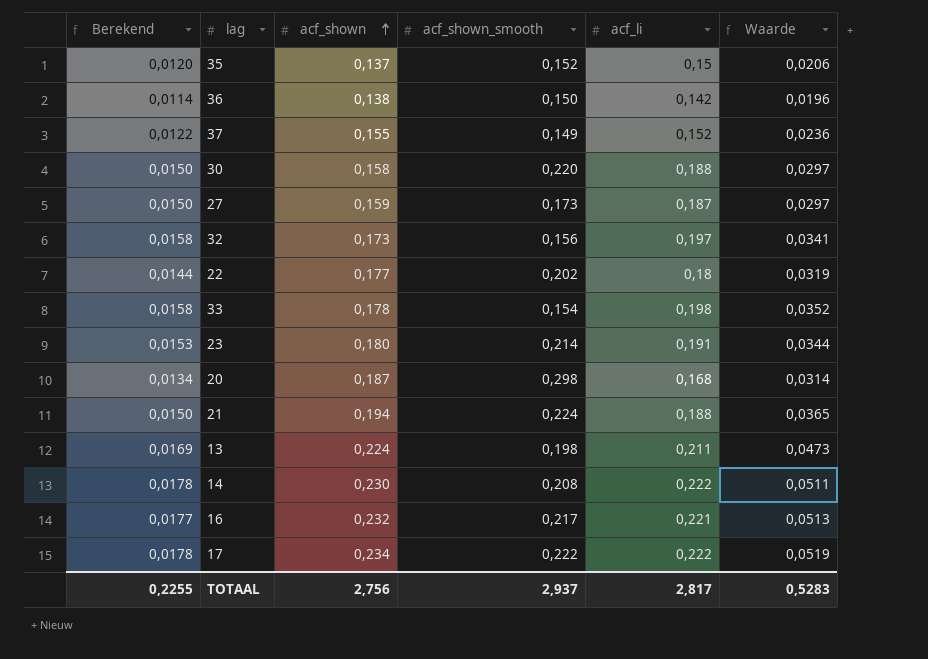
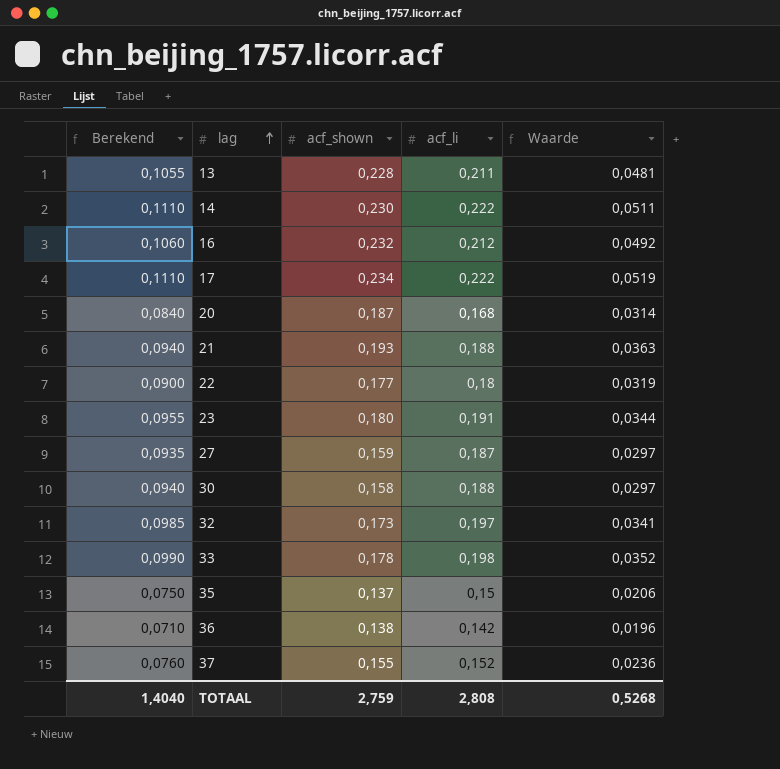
row order: acf_shown ascending -> lag ascending
column acf_shown_smooth | position: 4 -> none
column Berekend | formula: [acf_li] * 0,08 -> [acf_li] * 0,5
13 | acf_shown: 0,224 -> 0,228
13 | Waarde: 0,0473 -> 0,0481
16 | acf_li: 0,221 -> 0,212
16 | Waarde: 0,0513 -> 0,0492
21 | acf_shown: 0,194 -> 0,193
21 | Waarde: 0,0365 -> 0,0363
TOTAAL | Berekend: 0,2255 -> 1,4040
TOTAAL | acf_shown: 2,756 -> 2,759
TOTAAL | acf_li: 2,817 -> 2,808
TOTAAL | Waarde: 0,5283 -> 0,5268

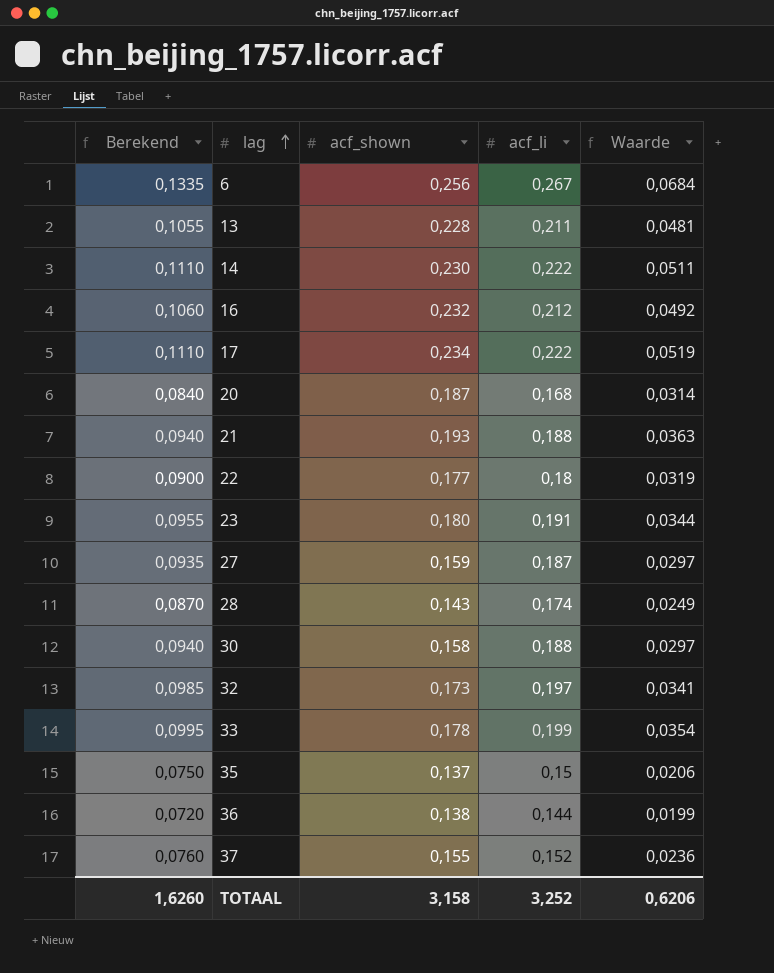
row 6: none -> 0,1335 | 0,256 | 0,267 | 0,0684
row 28: none -> 0,0870 | 0,143 | 0,174 | 0,0249
33 | Berekend: 0,0990 -> 0,0995
33 | acf_li: 0,198 -> 0,199
33 | Waarde: 0,0352 -> 0,0354
36 | Berekend: 0,0710 -> 0,0720
36 | acf_li: 0,142 -> 0,144
36 | Waarde: 0,0196 -> 0,0199
TOTAAL | Berekend: 1,4040 -> 1,6260
TOTAAL | acf_shown: 2,759 -> 3,158
TOTAAL | acf_li: 2,808 -> 3,252
TOTAAL | Waarde: 0,5268 -> 0,6206

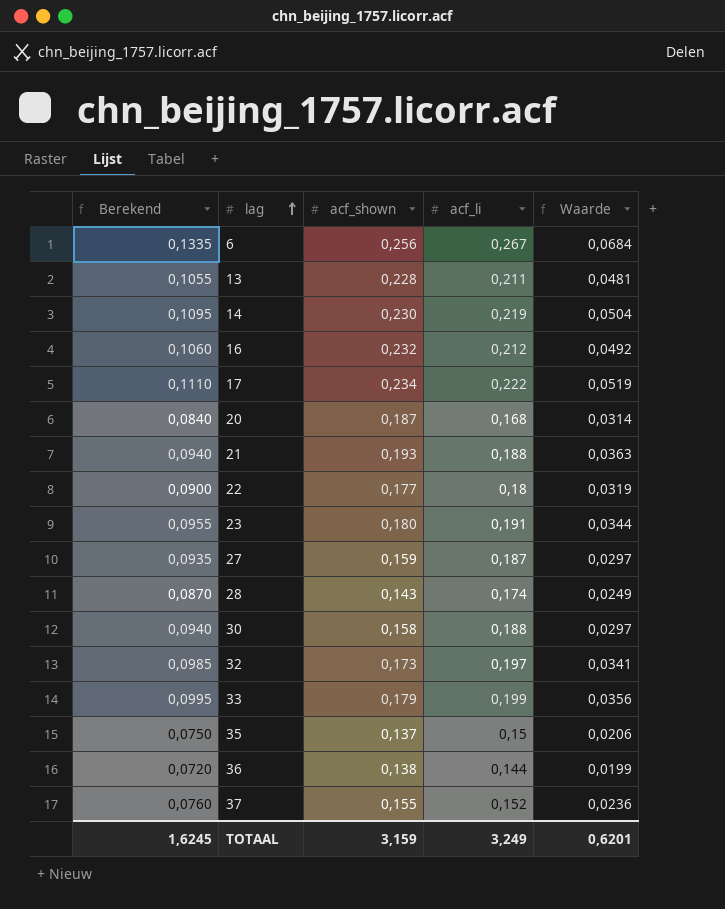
14 | Berekend: 0,1110 -> 0,1095
14 | acf_li: 0,222 -> 0,219
14 | Waarde: 0,0511 -> 0,0504
33 | acf_shown: 0,178 -> 0,179
33 | Waarde: 0,0354 -> 0,0356
TOTAAL | Berekend: 1,6260 -> 1,6245
TOTAAL | acf_shown: 3,158 -> 3,159
TOTAAL | acf_li: 3,252 -> 3,249
TOTAAL | Waarde: 0,6206 -> 0,6201

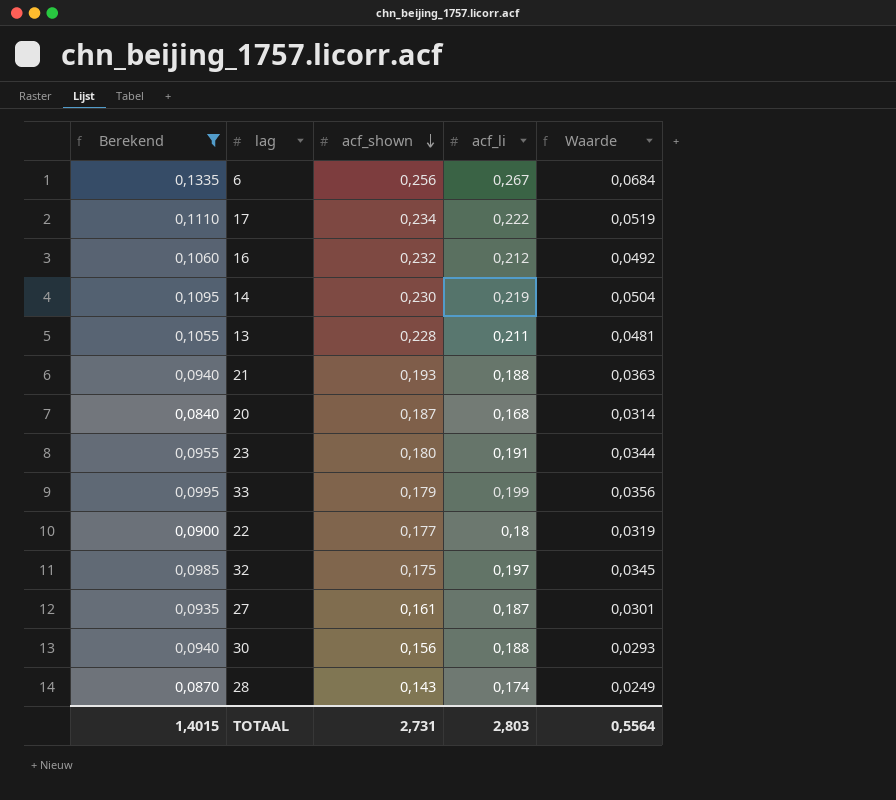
filter: none -> Berekend >= 0,0840
row order: lag ascending -> acf_shown descending
32 | acf_shown: 0,173 -> 0,175
32 | Waarde: 0,0341 -> 0,0345
27 | acf_shown: 0,159 -> 0,161
27 | Waarde: 0,0297 -> 0,0301
30 | acf_shown: 0,158 -> 0,156
30 | Waarde: 0,0297 -> 0,0293
TOTAAL | Berekend: 1,6245 -> 1,4015
TOTAAL | acf_shown: 3,159 -> 2,731
TOTAAL | acf_li: 3,249 -> 2,803
TOTAAL | Waarde: 0,6201 -> 0,5564

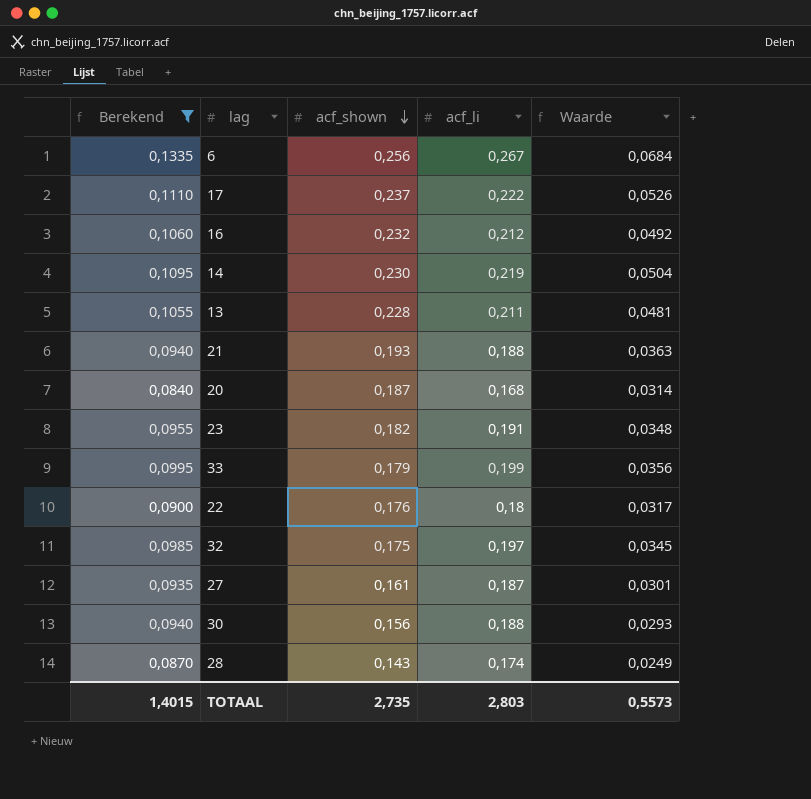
17 | acf_shown: 0,234 -> 0,237
17 | Waarde: 0,0519 -> 0,0526
23 | acf_shown: 0,180 -> 0,182
23 | Waarde: 0,0344 -> 0,0348
22 | acf_shown: 0,177 -> 0,176
22 | Waarde: 0,0319 -> 0,0317
TOTAAL | acf_shown: 2,731 -> 2,735
TOTAAL | Waarde: 0,5564 -> 0,5573

